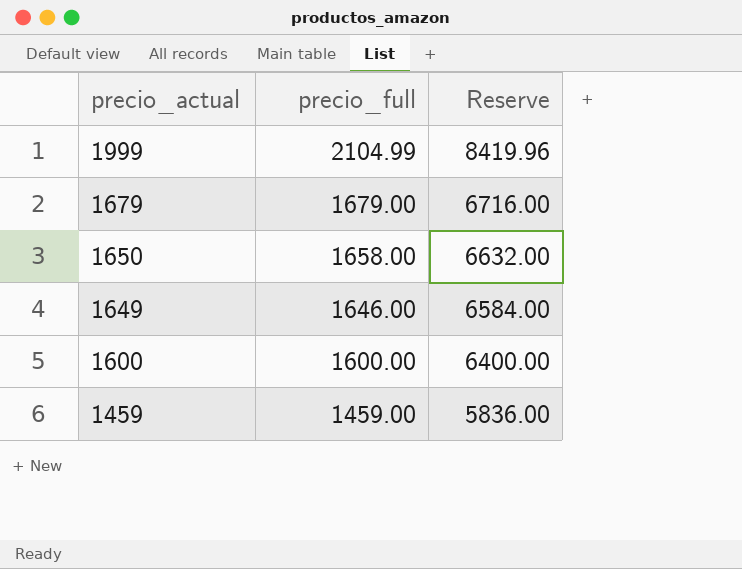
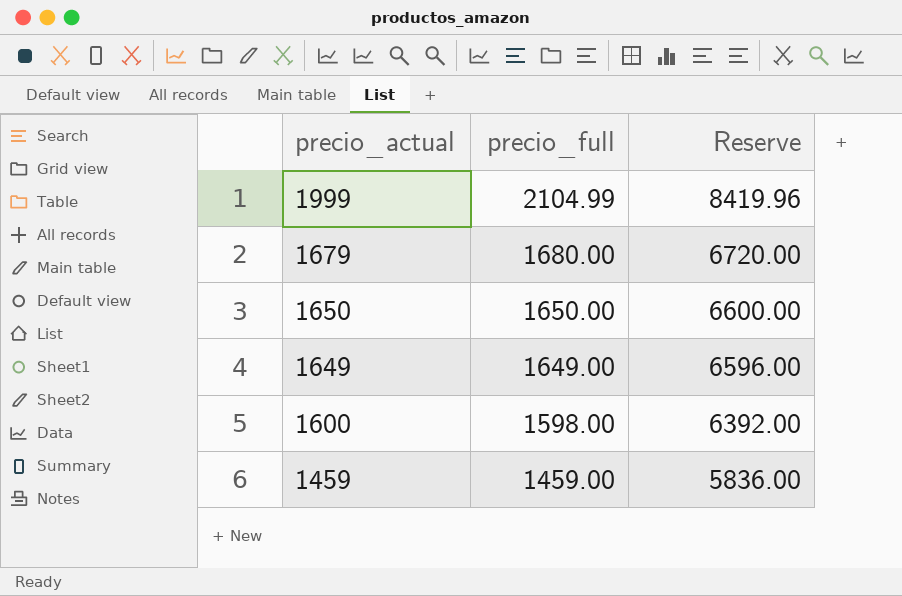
1679 | precio_full: 1679.00 -> 1680.00
1679 | Reserve: 6716.00 -> 6720.00
1650 | precio_full: 1658.00 -> 1650.00
1650 | Reserve: 6632.00 -> 6600.00
1649 | precio_full: 1646.00 -> 1649.00
1649 | Reserve: 6584.00 -> 6596.00
1600 | precio_full: 1600.00 -> 1598.00
1600 | Reserve: 6400.00 -> 6392.00

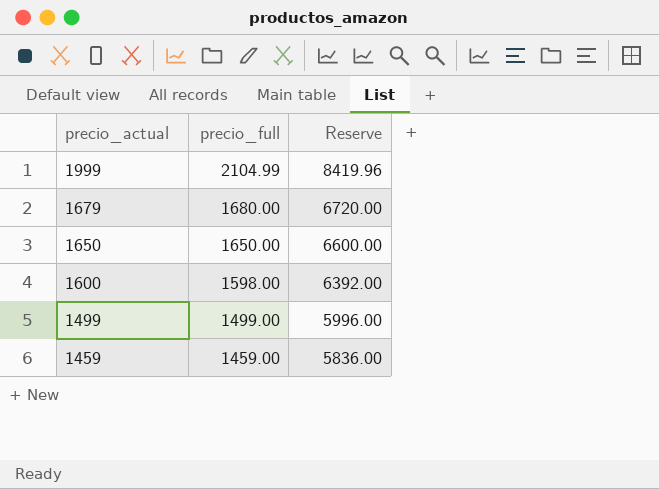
row 1649: 1649.00 | 6596.00 -> none
row 1499: none -> 1499.00 | 5996.00

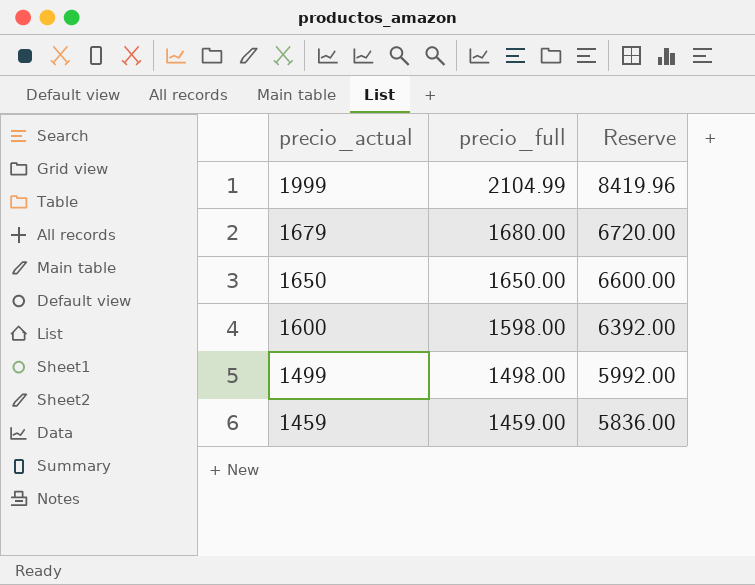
1499 | precio_full: 1499.00 -> 1498.00
1499 | Reserve: 5996.00 -> 5992.00

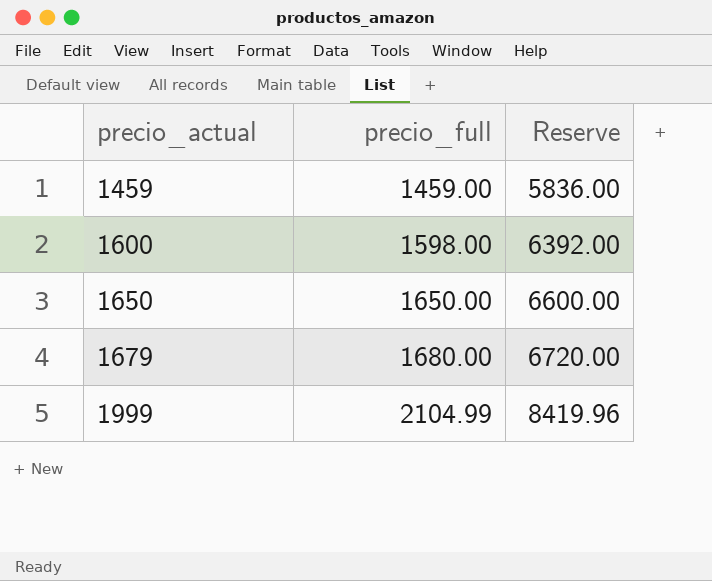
row order: precio_actual descending -> precio_actual ascending
row 1499: 1498.00 | 5992.00 -> none

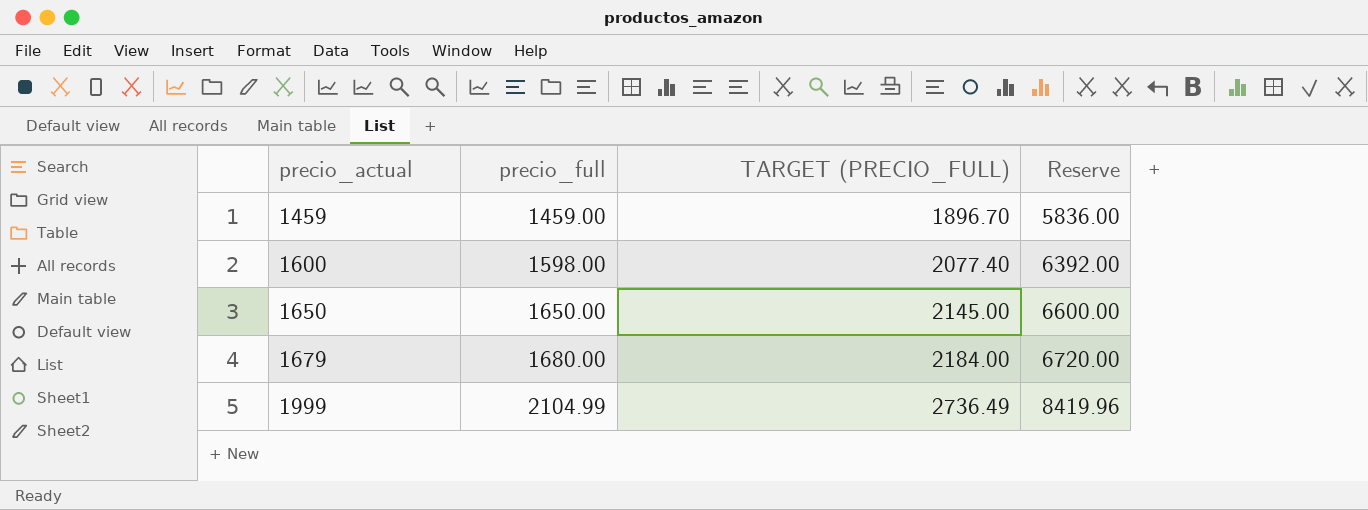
column TARGET (PRECIO_FULL) | formula: none -> [precio_full] * 1.3

